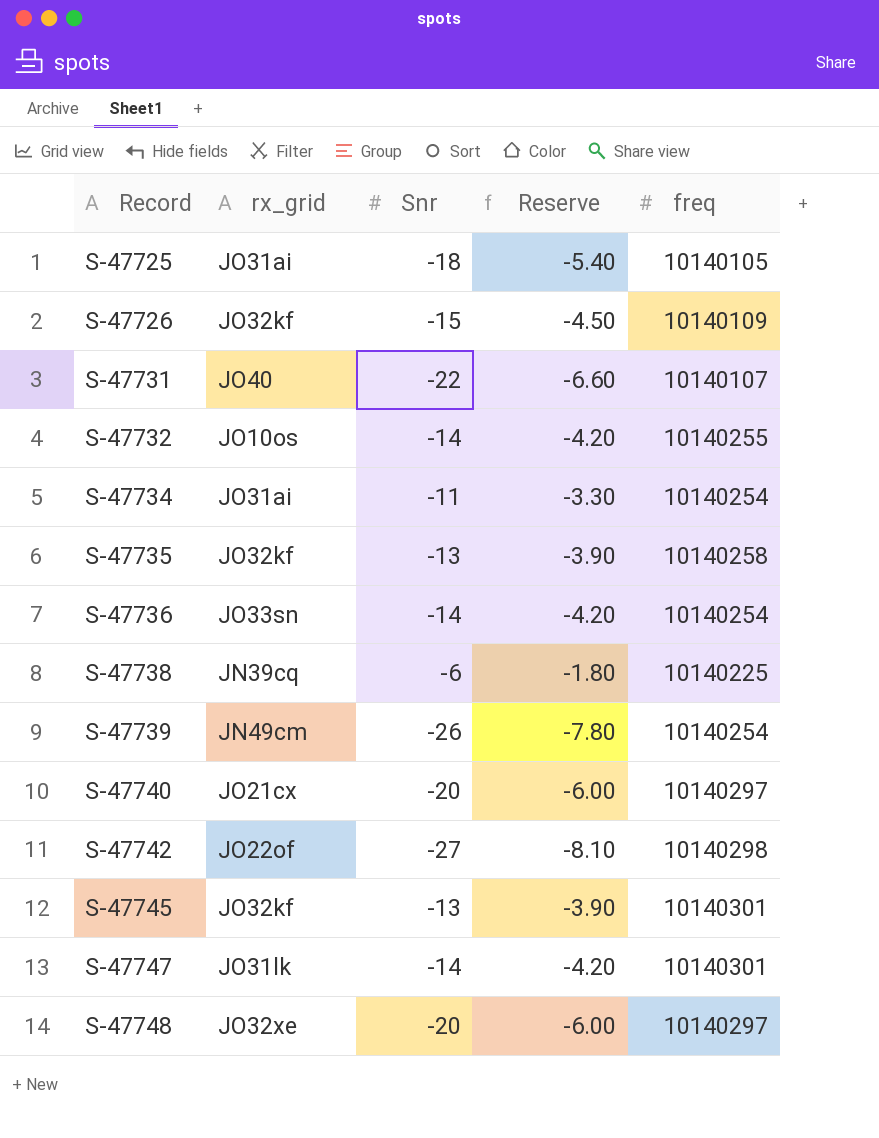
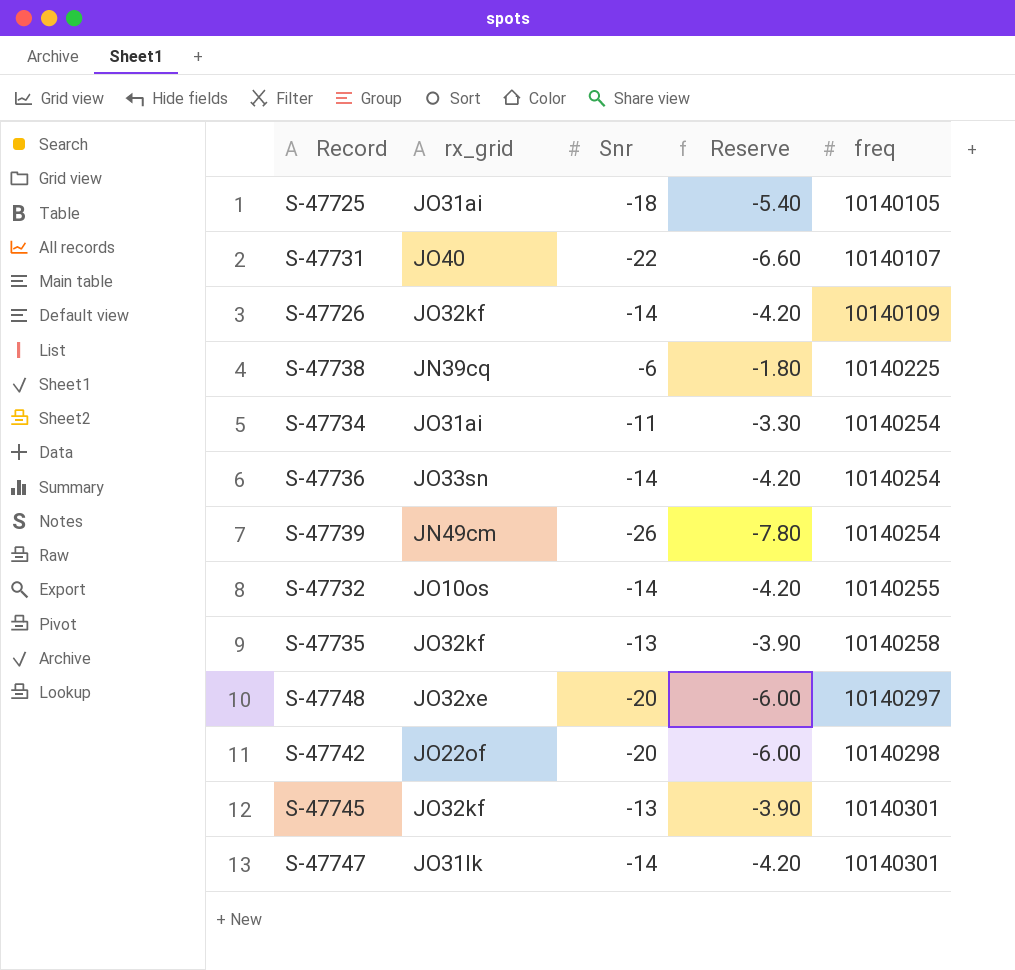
row order: Record ascending -> freq ascending
row S-47740: JO21cx | -20 | -6.00 | 10140297 -> none
S-47726 | Snr: -15 -> -14
S-47726 | Reserve: -4.50 -> -4.20
S-47742 | Snr: -27 -> -20
S-47742 | Reserve: -8.10 -> -6.00

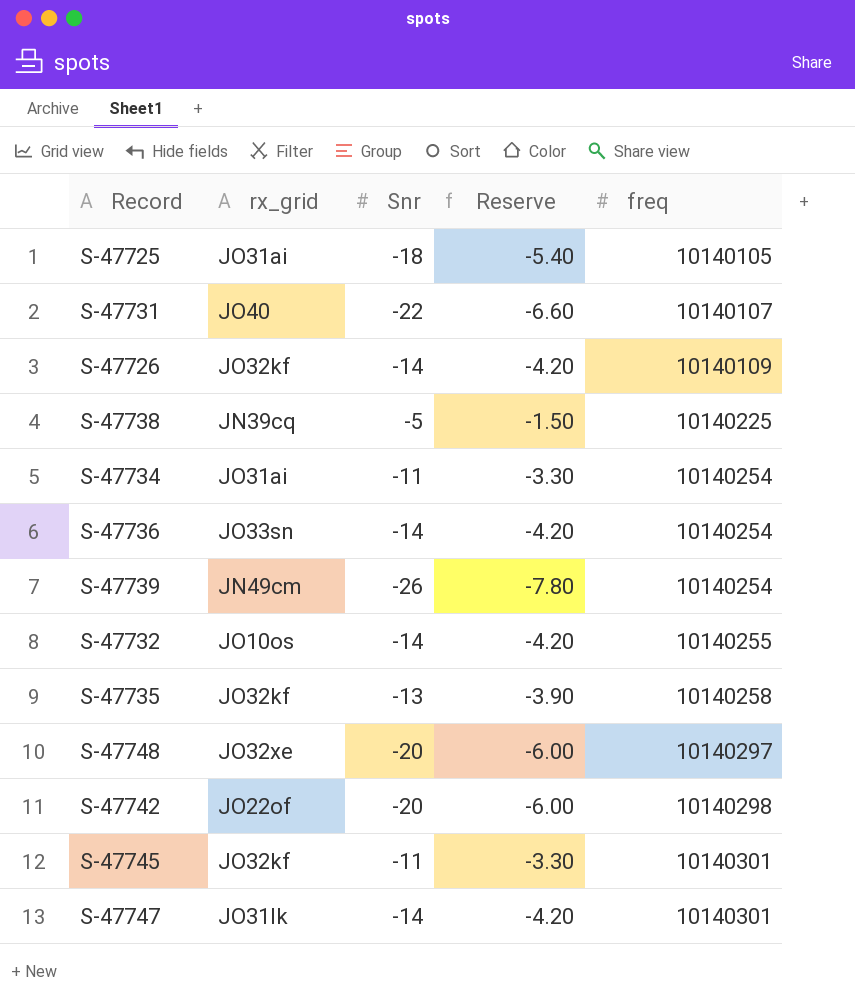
S-47738 | Snr: -6 -> -5
S-47738 | Reserve: -1.80 -> -1.50
S-47745 | Snr: -13 -> -11
S-47745 | Reserve: -3.90 -> -3.30

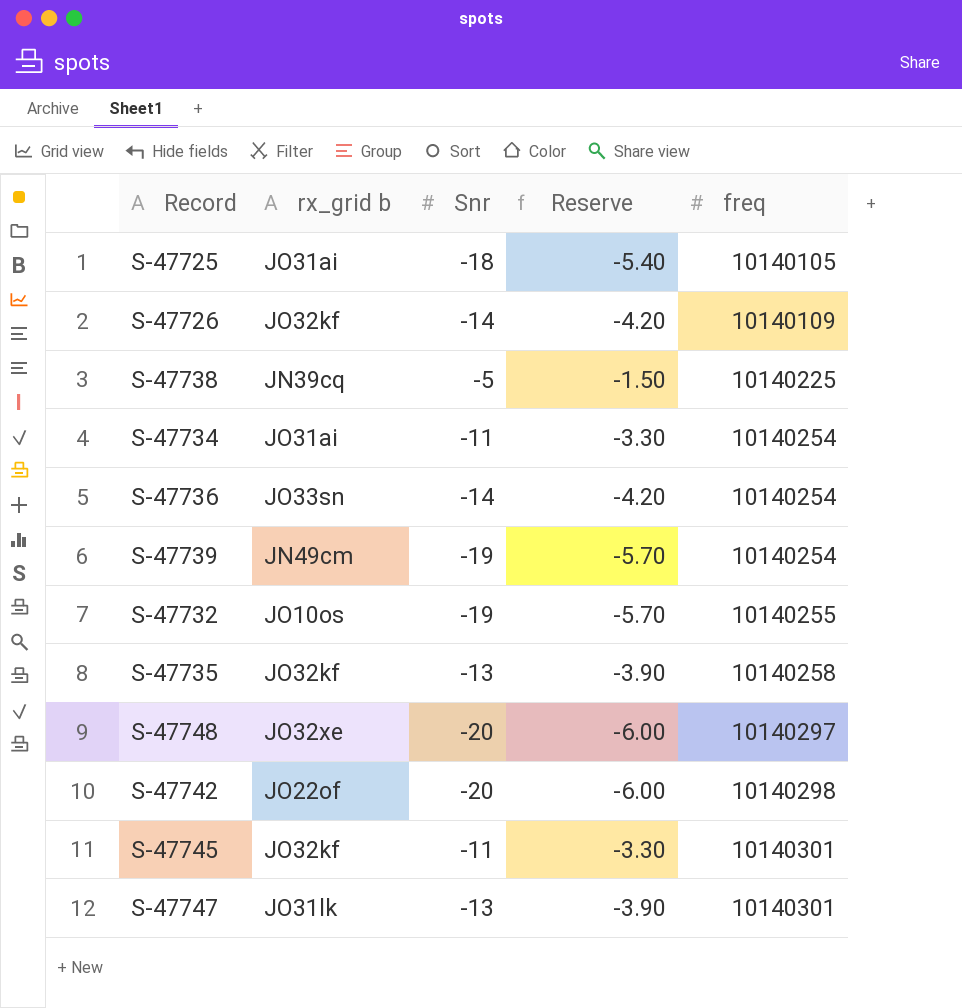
column name: rx_grid -> rx_grid b
row S-47731: JO40 | -22 | -6.60 | 10140107 -> none
S-47739 | Snr: -26 -> -19
S-47739 | Reserve: -7.80 -> -5.70
S-47732 | Snr: -14 -> -19
S-47732 | Reserve: -4.20 -> -5.70
S-47747 | Snr: -14 -> -13
S-47747 | Reserve: -4.20 -> -3.90

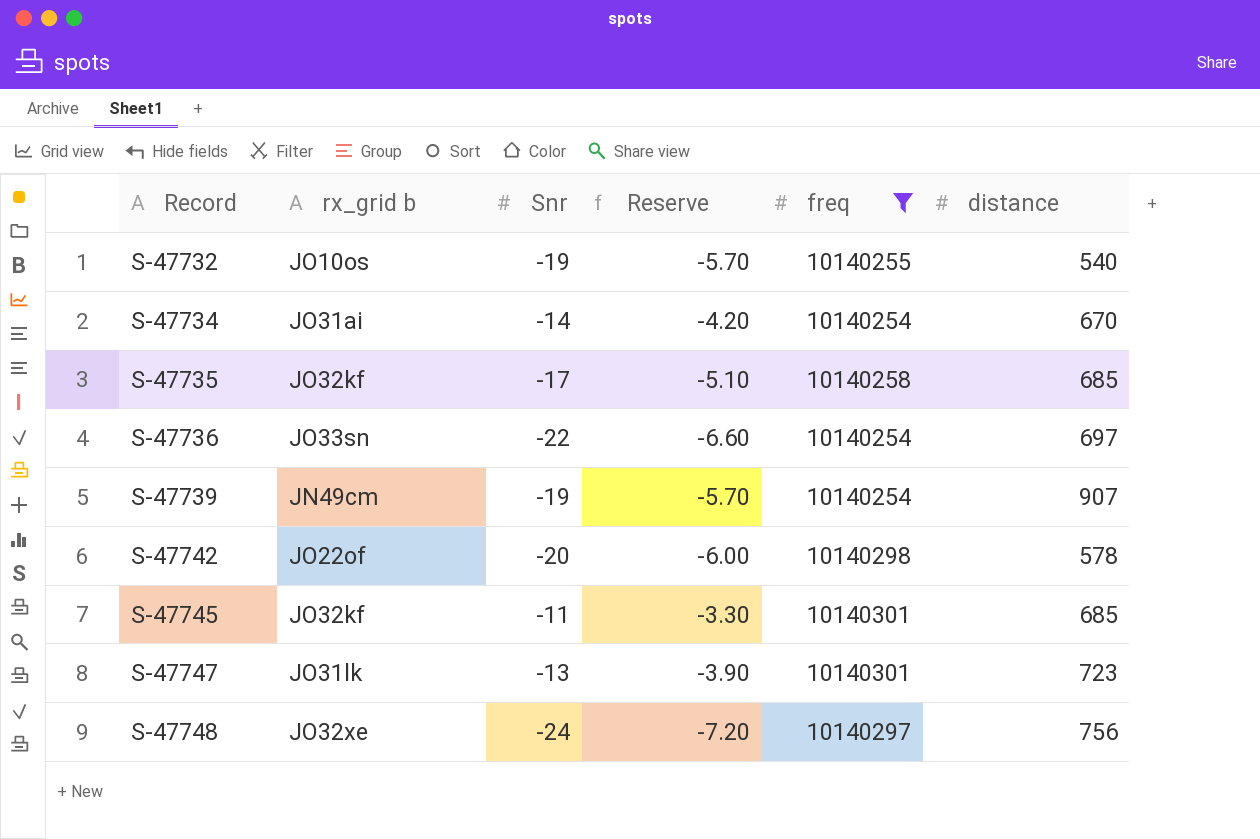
filter: none -> freq >= 10140254
row order: freq ascending -> Record ascending
column distance | position: none -> 6
S-47734 | Snr: -11 -> -14
S-47734 | Reserve: -3.30 -> -4.20
S-47735 | Snr: -13 -> -17
S-47735 | Reserve: -3.90 -> -5.10
S-47736 | Snr: -14 -> -22
S-47736 | Reserve: -4.20 -> -6.60
S-47748 | Snr: -20 -> -24
S-47748 | Reserve: -6.00 -> -7.20

